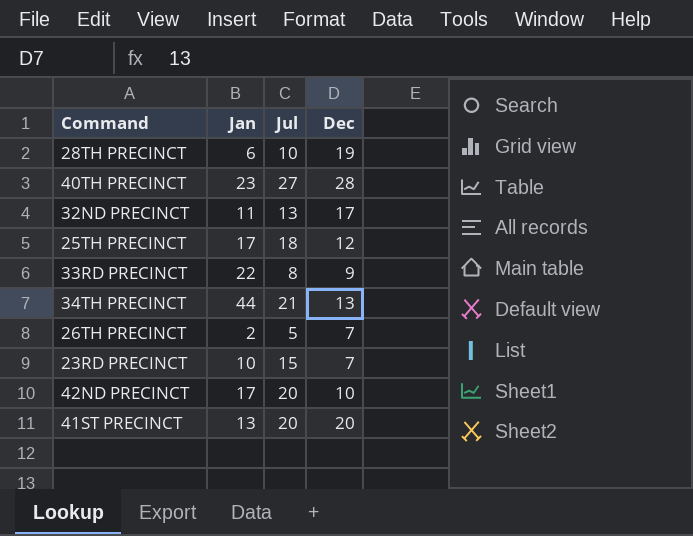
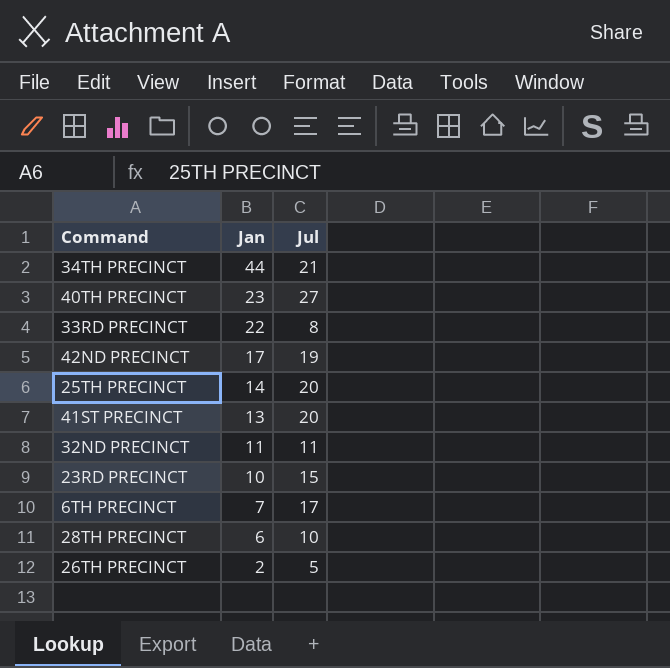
row order: none -> Jan descending
column Dec | position: 4 -> none
42ND PRECINCT | Jul: 20 -> 19
25TH PRECINCT | Jan: 17 -> 14
25TH PRECINCT | Jul: 18 -> 20
32ND PRECINCT | Jul: 13 -> 11
row 6TH PRECINCT: none -> 7 | 17

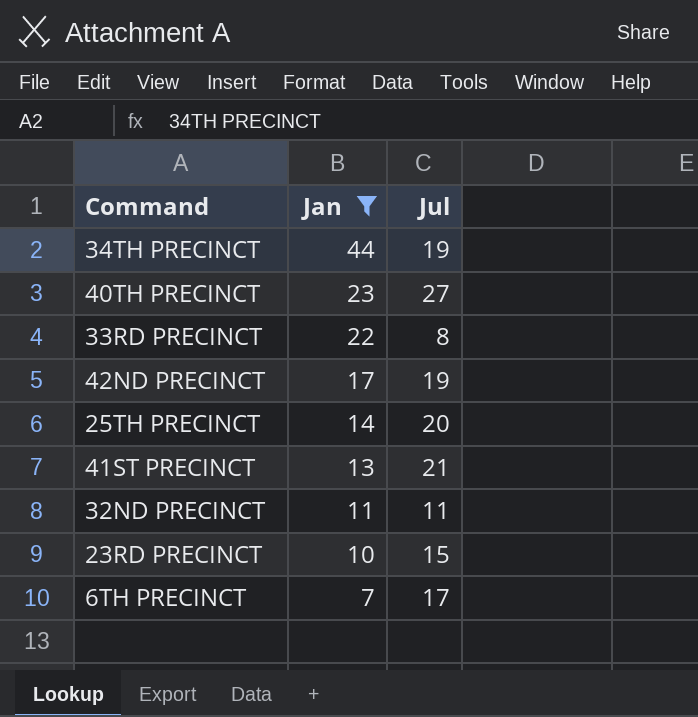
filter: none -> Jan >= 7
34TH PRECINCT | Jul: 21 -> 19
41ST PRECINCT | Jul: 20 -> 21

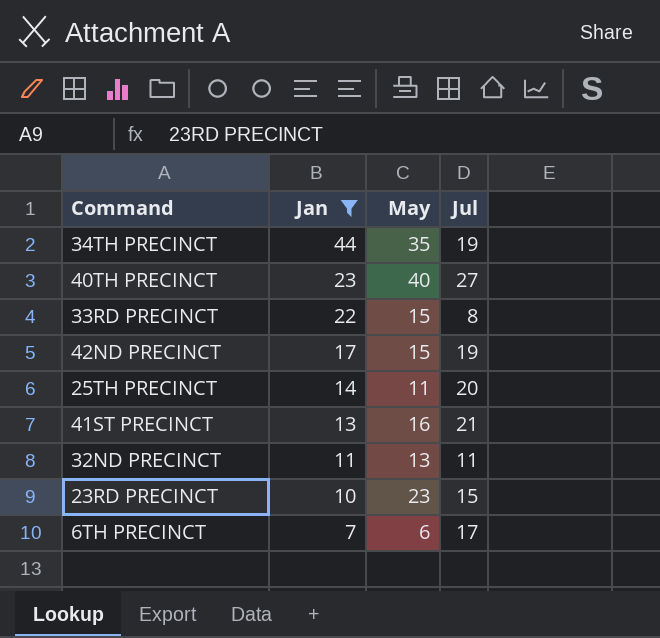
column May | position: none -> 3

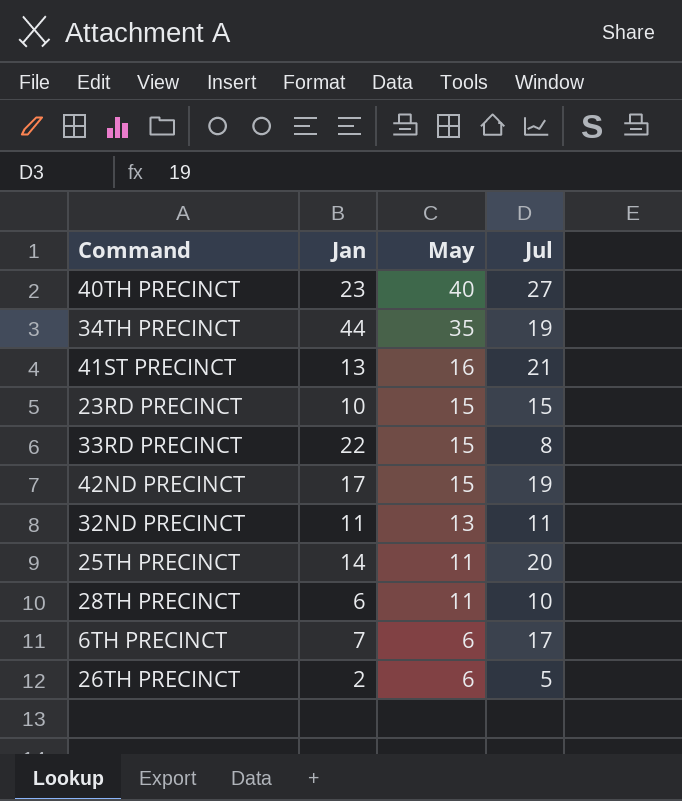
filter: Jan >= 7 -> none
row order: Jan descending -> May descending
23RD PRECINCT | May: 23 -> 15

